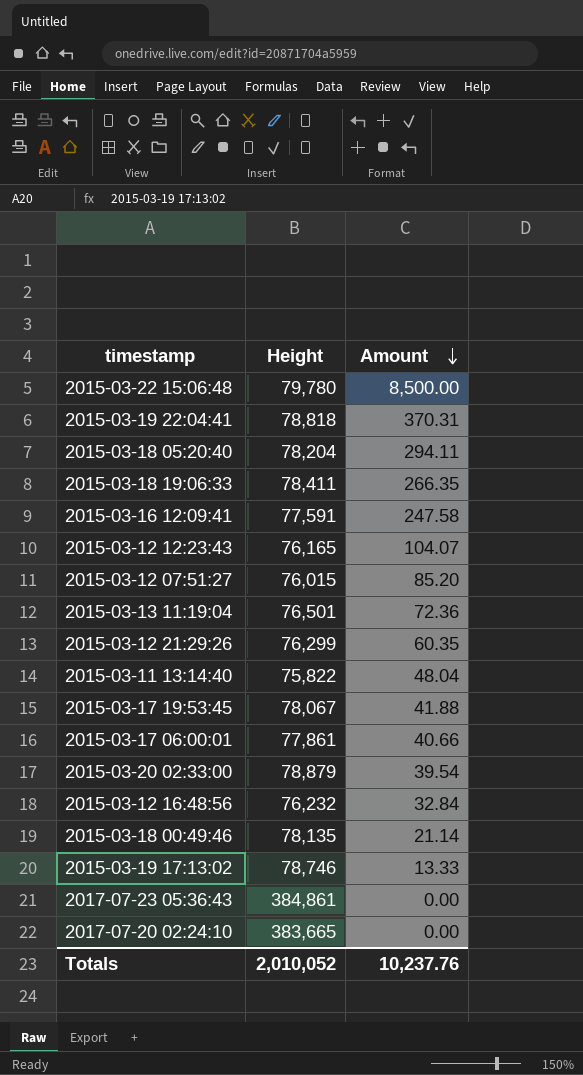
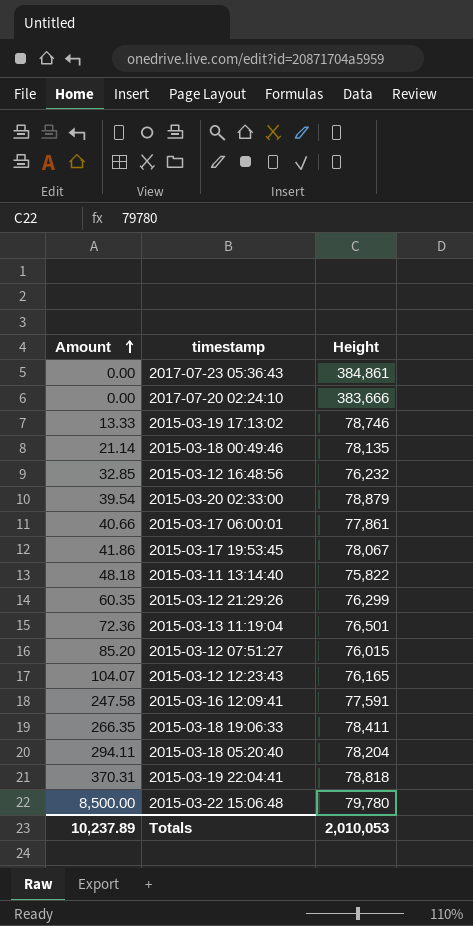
row order: Amount descending -> Amount ascending
column Amount | position: 3 -> 1
2017-07-20 02:24:10 | Height: 383,665 -> 383,666
2015-03-12 16:48:56 | Amount: 32.84 -> 32.85
2015-03-17 19:53:45 | Amount: 41.88 -> 41.86
2015-03-11 13:14:40 | Amount: 48.04 -> 48.18
Totals | Amount: 10,237.76 -> 10,237.89
Totals | Height: 2,010,052 -> 2,010,053

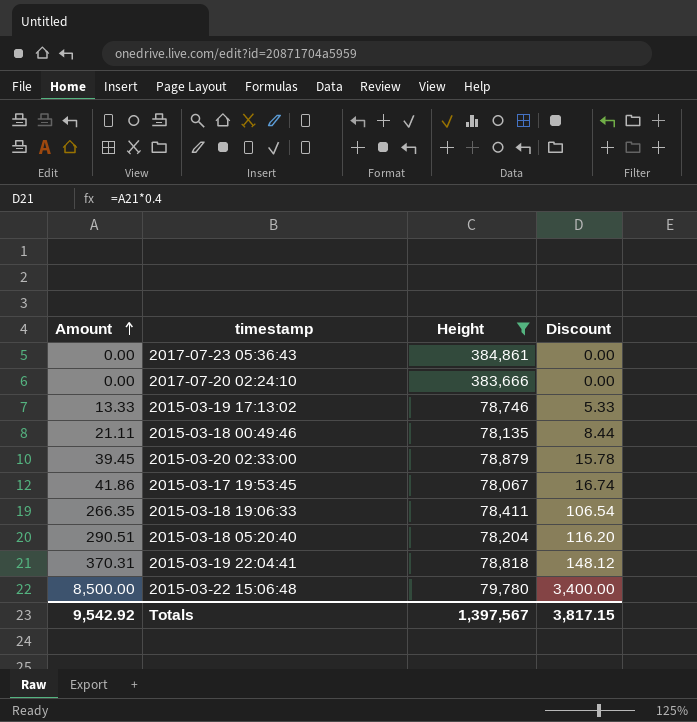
filter: none -> Height >= 78,067
column Discount | formula: none -> [Amount] * 0.4
2015-03-18 00:49:46 | Amount: 21.14 -> 21.11
2015-03-20 02:33:00 | Amount: 39.54 -> 39.45
2015-03-18 05:20:40 | Amount: 294.11 -> 290.51
Totals | Amount: 10,237.89 -> 9,542.92
Totals | Height: 2,010,053 -> 1,397,567

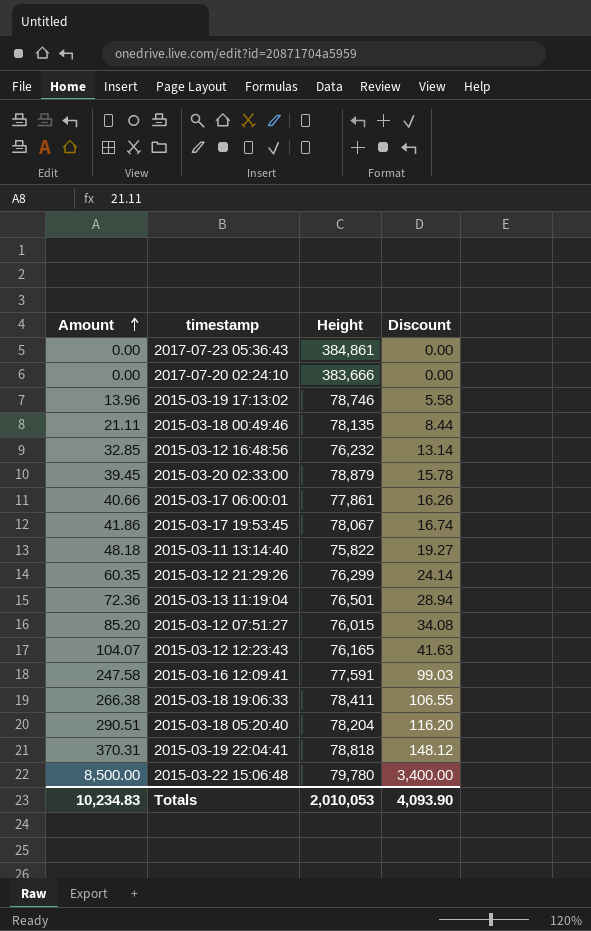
filter: Height >= 78,067 -> none
2015-03-19 17:13:02 | Amount: 13.33 -> 13.96
2015-03-19 17:13:02 | Discount: 5.33 -> 5.58
2015-03-18 19:06:33 | Amount: 266.35 -> 266.38
2015-03-18 19:06:33 | Discount: 106.54 -> 106.55
Totals | Amount: 9,542.92 -> 10,234.83
Totals | Height: 1,397,567 -> 2,010,053
Totals | Discount: 3,817.15 -> 4,093.90

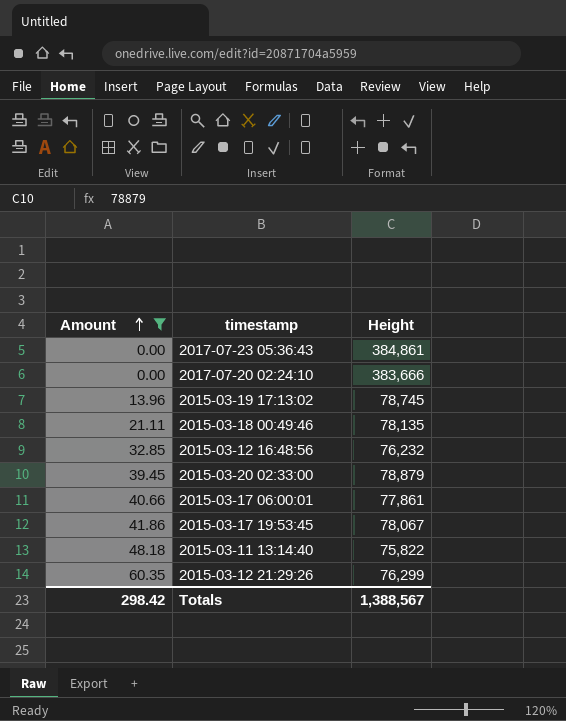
filter: none -> Amount <= 60.35
column Discount | formula: [Amount] * 0.4 -> none
2015-03-19 17:13:02 | Height: 78,746 -> 78,745
Totals | Amount: 10,234.83 -> 298.42
Totals | Height: 2,010,053 -> 1,388,567

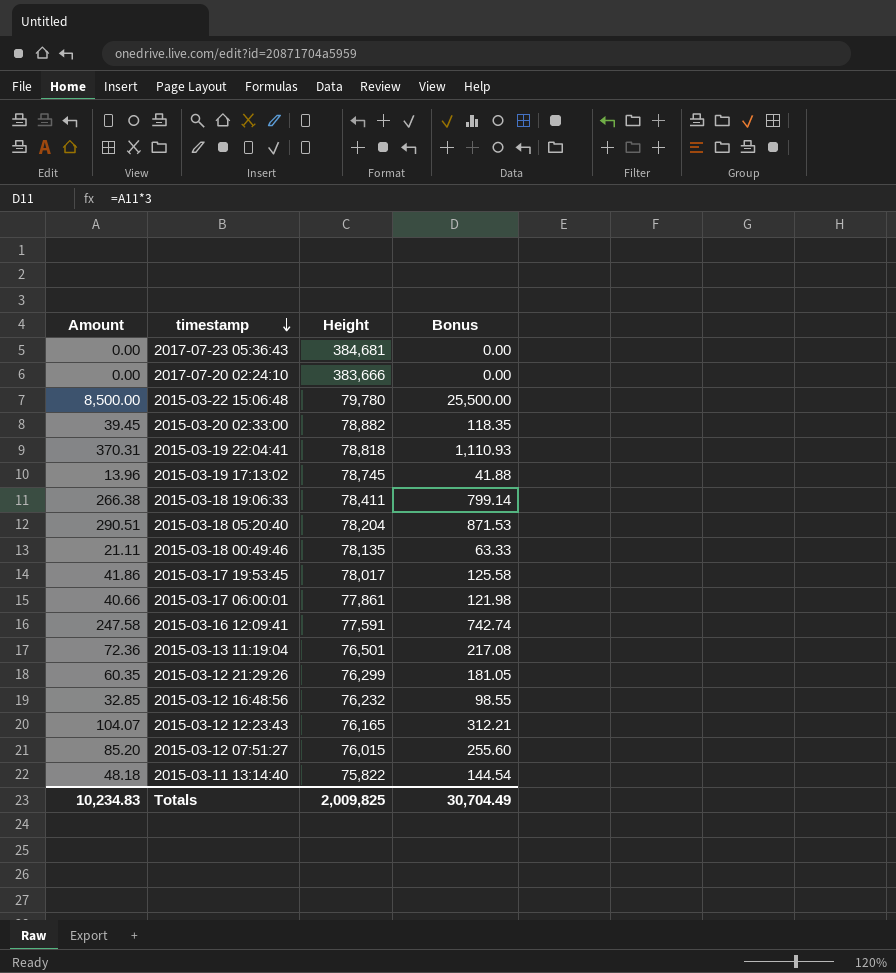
filter: Amount <= 60.35 -> none
row order: Amount ascending -> timestamp descending
column Bonus | formula: none -> [Amount] * 3
2017-07-23 05:36:43 | Height: 384,861 -> 384,681
2015-03-20 02:33:00 | Height: 78,879 -> 78,882
2015-03-17 19:53:45 | Height: 78,067 -> 78,017
Totals | Amount: 298.42 -> 10,234.83
Totals | Height: 1,388,567 -> 2,009,825

